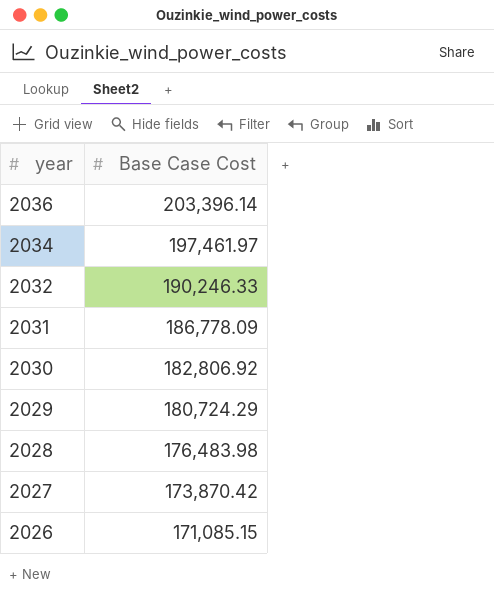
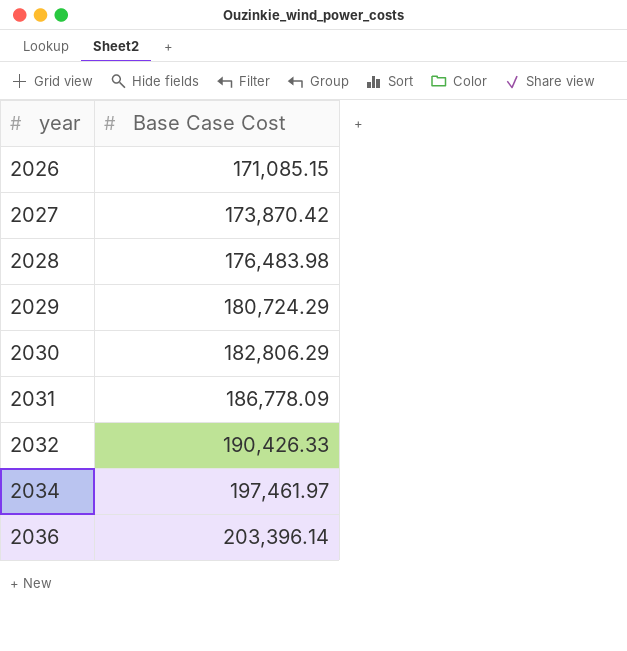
row order: year descending -> year ascending
2030 | Base Case Cost: 182,806.92 -> 182,806.29
2032 | Base Case Cost: 190,246.33 -> 190,426.33

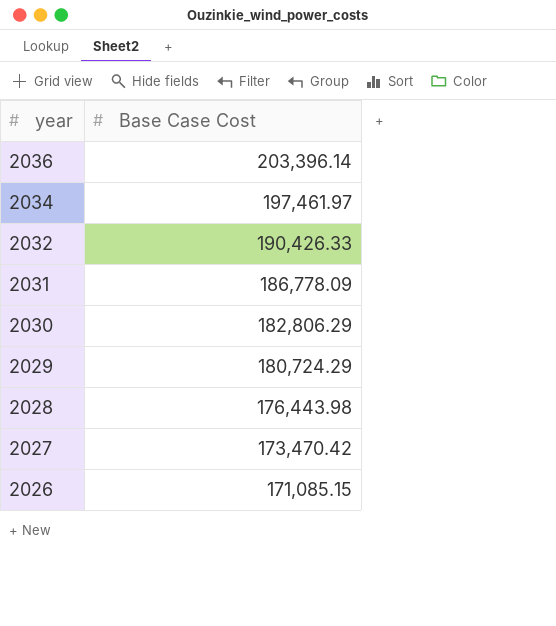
row order: year ascending -> year descending
2028 | Base Case Cost: 176,483.98 -> 176,443.98
2027 | Base Case Cost: 173,870.42 -> 173,470.42

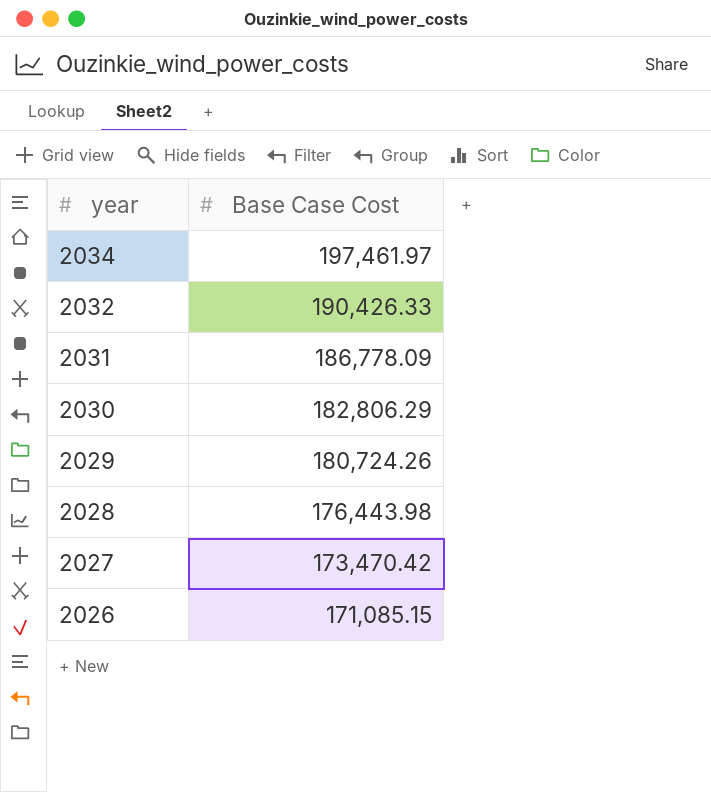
row 2036: 203,396.14 -> none
2029 | Base Case Cost: 180,724.29 -> 180,724.26

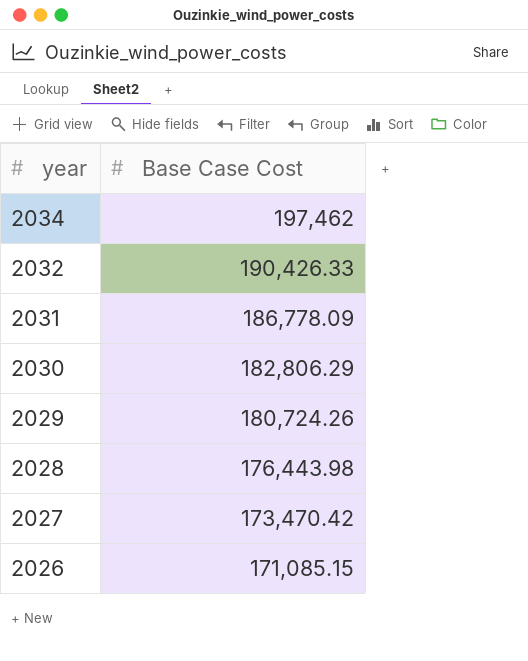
2034 | Base Case Cost: 197,461.97 -> 197,462

